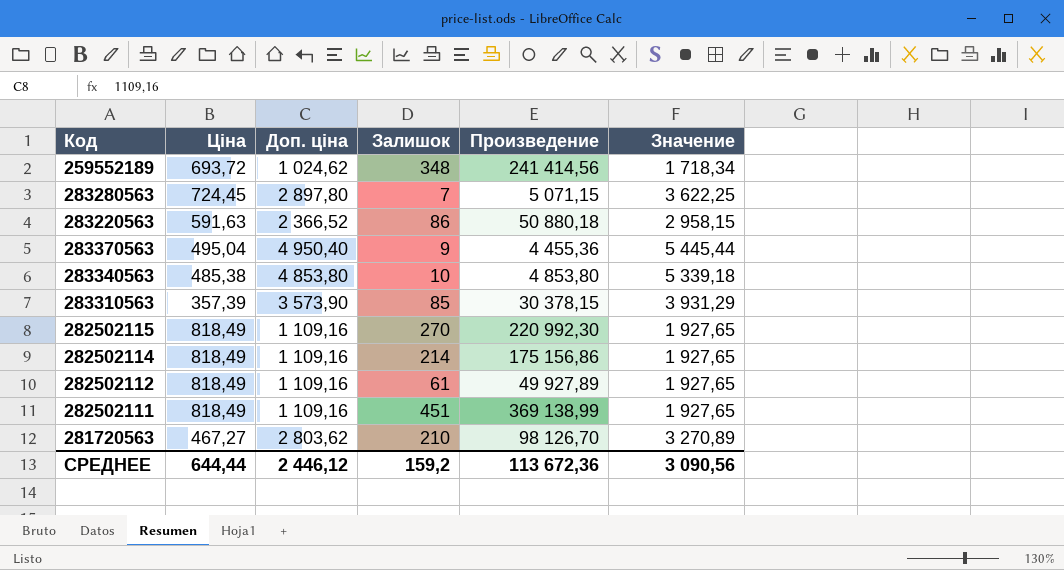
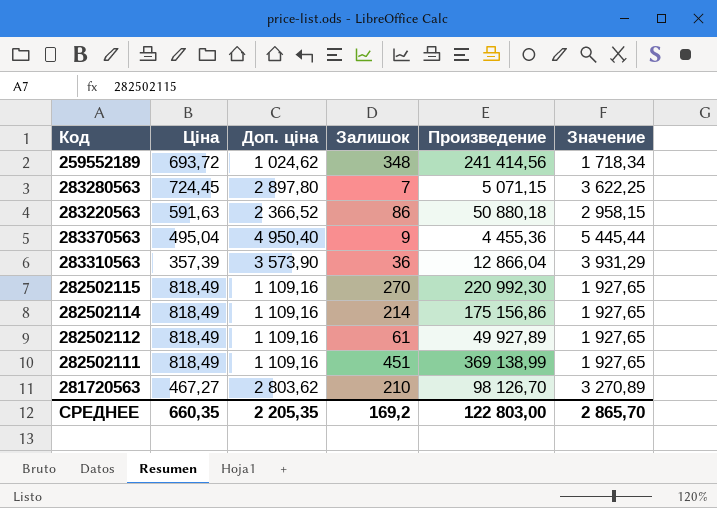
row 283340563: 485,38 | 4 853,80 | 10 | 4 853,80 | 5 339,18 -> none
283310563 | Залишок: 85 -> 36
283310563 | Произведение: 30 378,15 -> 12 866,04
СРЕДНЕЕ | Ціна: 644,44 -> 660,35
СРЕДНЕЕ | Доп. ціна: 2 446,12 -> 2 205,35
СРЕДНЕЕ | Залишок: 159,2 -> 169,2
СРЕДНЕЕ | Произведение: 113 672,36 -> 122 803,00
СРЕДНЕЕ | Значение: 3 090,56 -> 2 865,70

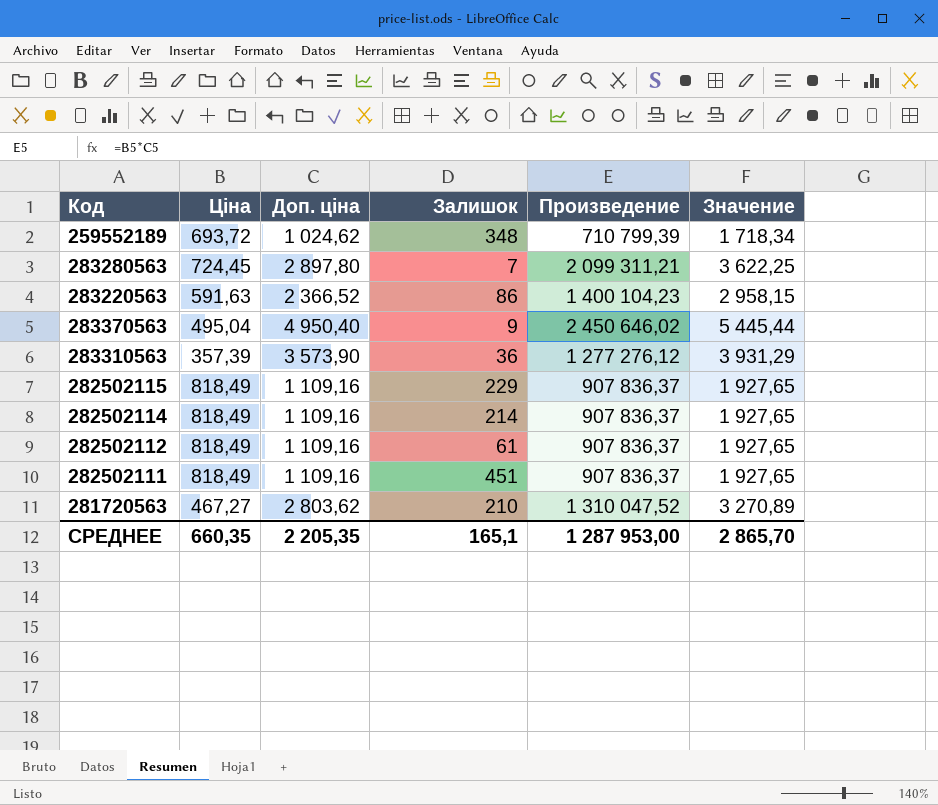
column Произведение | formula: [Ціна] * [Залишок] -> [Ціна] * [Доп. ціна]
282502115 | Залишок: 270 -> 229
СРЕДНЕЕ | Залишок: 169,2 -> 165,1
СРЕДНЕЕ | Произведение: 122 803,00 -> 1 287 953,00

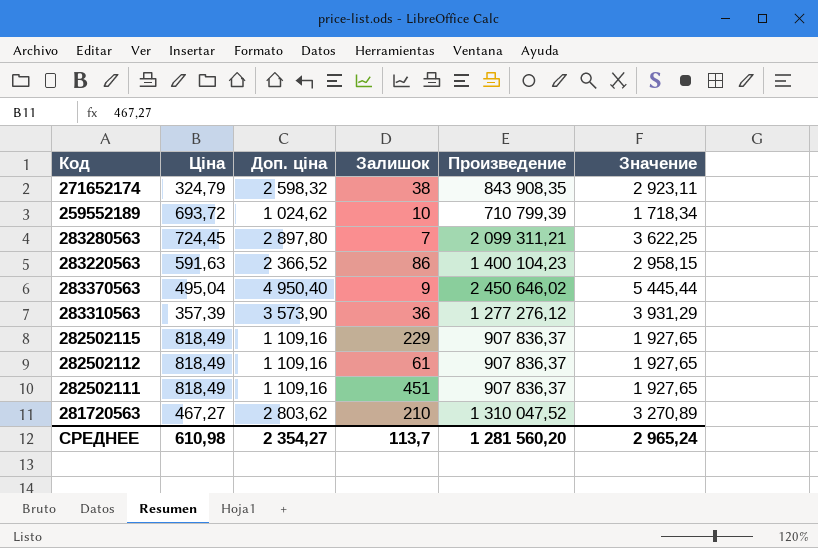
row 282502114: 818,49 | 1 109,16 | 214 | 907 836,37 | 1 927,65 -> none
row 271652174: none -> 324,79 | 2 598,32 | 38 | 843 908,35 | 2 923,11
259552189 | Залишок: 348 -> 10
СРЕДНЕЕ | Ціна: 660,35 -> 610,98
СРЕДНЕЕ | Доп. ціна: 2 205,35 -> 2 354,27
СРЕДНЕЕ | Залишок: 165,1 -> 113,7
СРЕДНЕЕ | Произведение: 1 287 953,00 -> 1 281 560,20
СРЕДНЕЕ | Значение: 2 865,70 -> 2 965,24

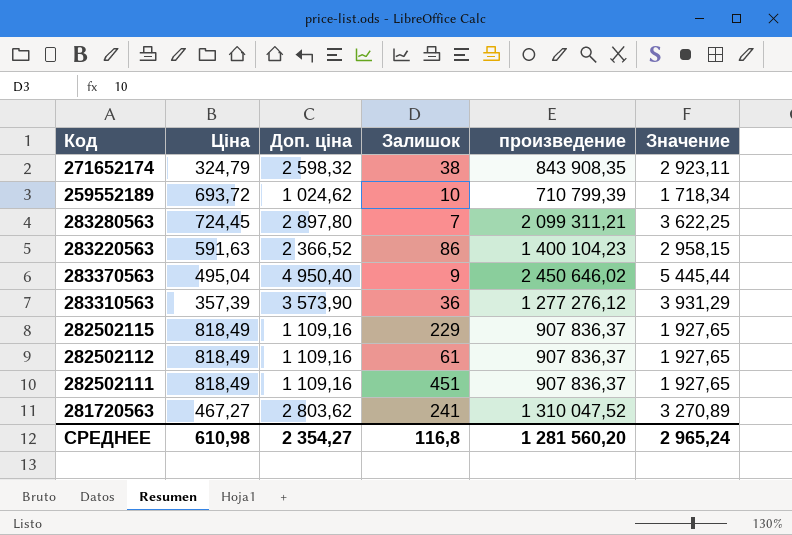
column name: Произведение -> произведение
281720563 | Залишок: 210 -> 241
СРЕДНЕЕ | Залишок: 113,7 -> 116,8

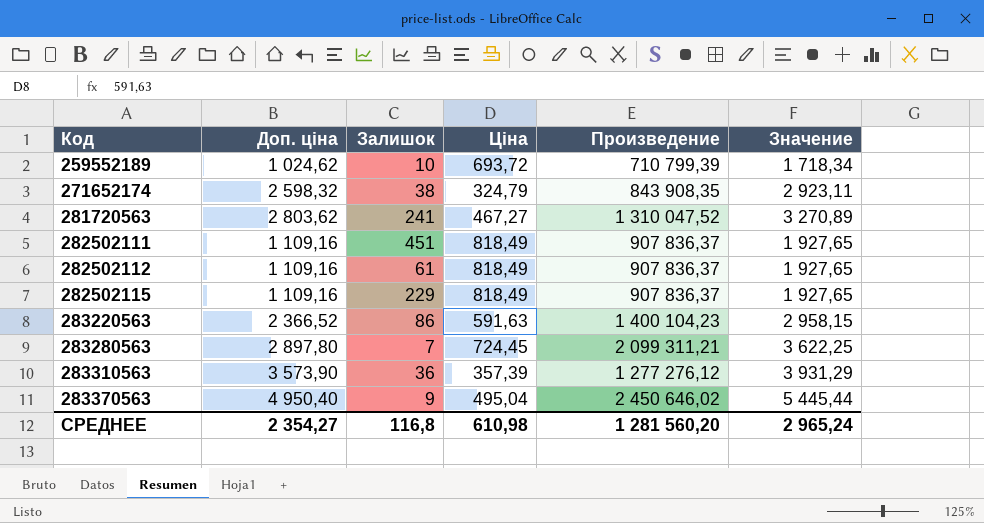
row order: none -> Код ascending
column Ціна | position: 2 -> 4
column name: произведение -> Произведение

